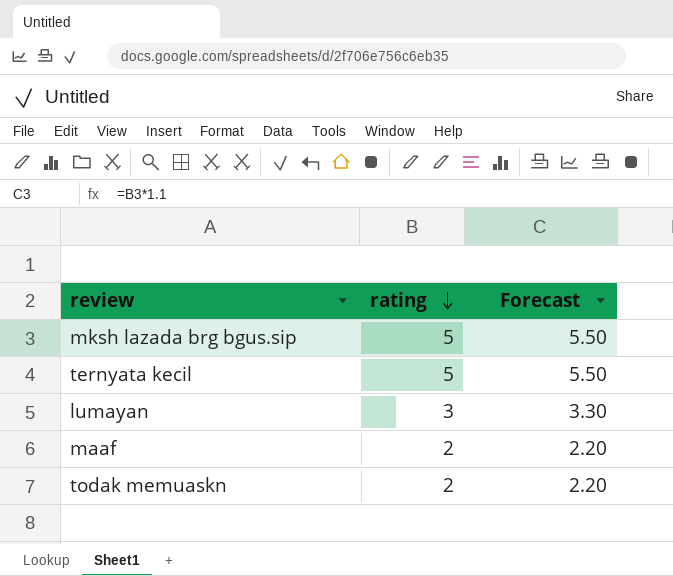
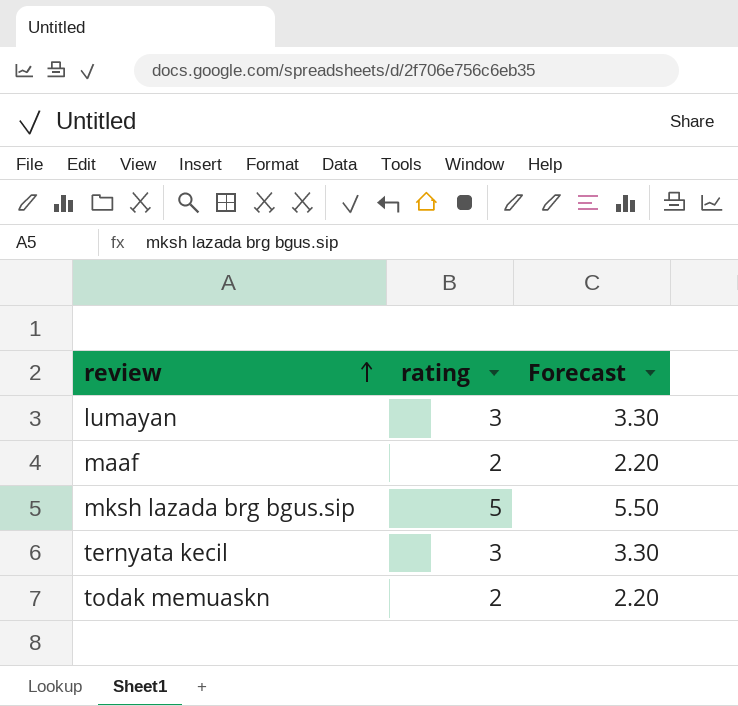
row order: rating descending -> review ascending
ternyata kecil | rating: 5 -> 3
ternyata kecil | Forecast: 5.50 -> 3.30

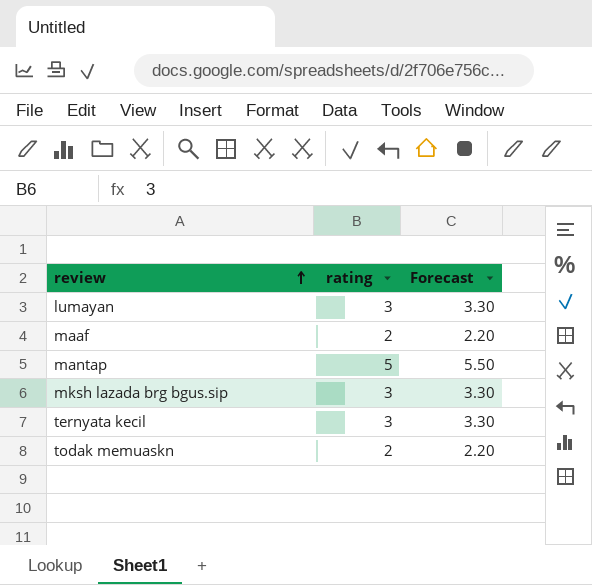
row mantap: none -> 5 | 5.50
mksh lazada brg bgus.sip | rating: 5 -> 3
mksh lazada brg bgus.sip | Forecast: 5.50 -> 3.30

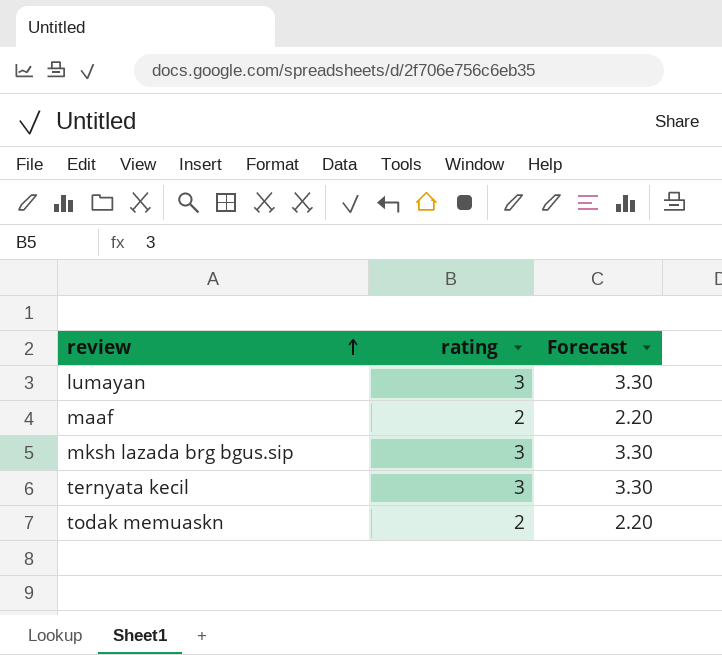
row mantap: 5 | 5.50 -> none

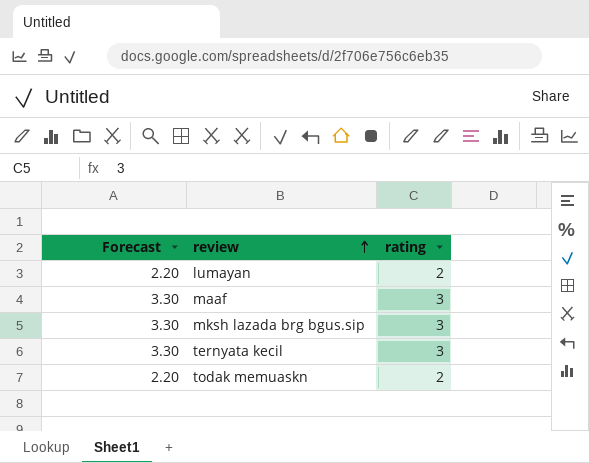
column Forecast | position: 3 -> 1
lumayan | Forecast: 3.30 -> 2.20
lumayan | rating: 3 -> 2
maaf | Forecast: 2.20 -> 3.30
maaf | rating: 2 -> 3

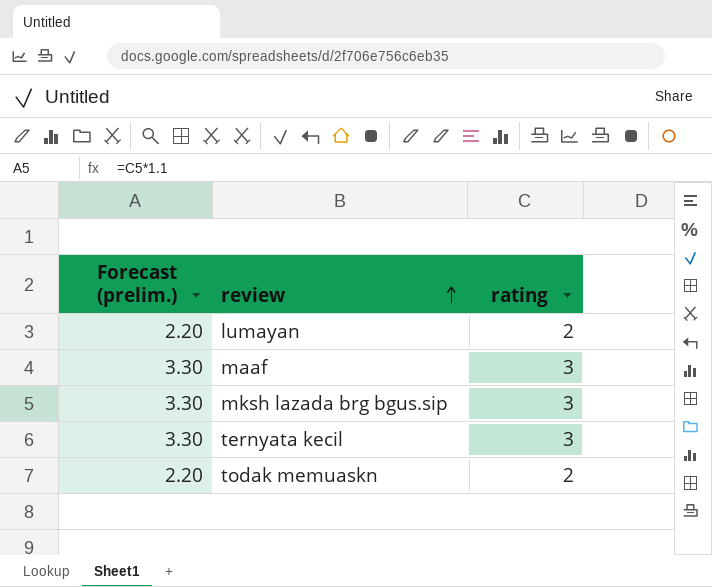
column name: Forecast -> Forecast (prelim.)

